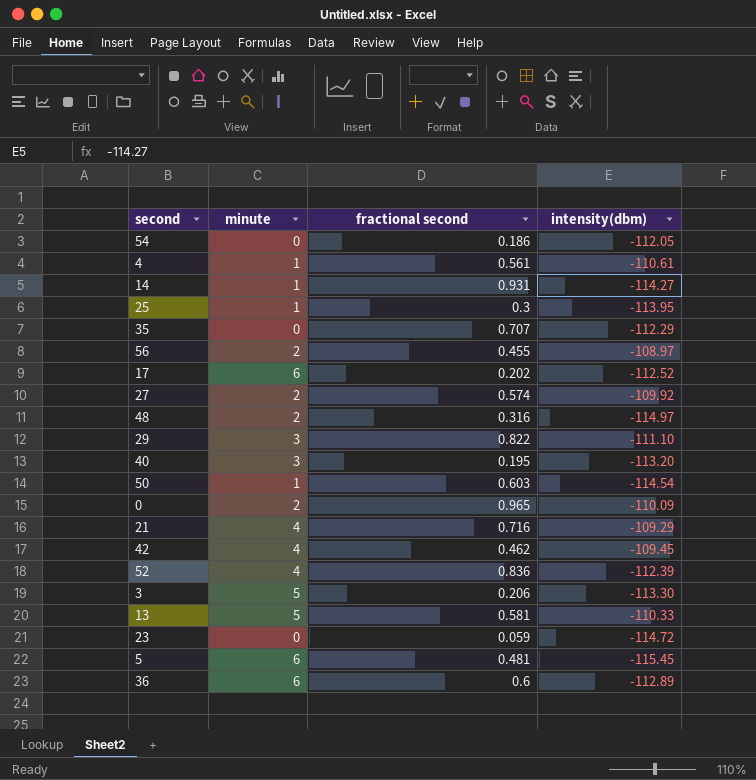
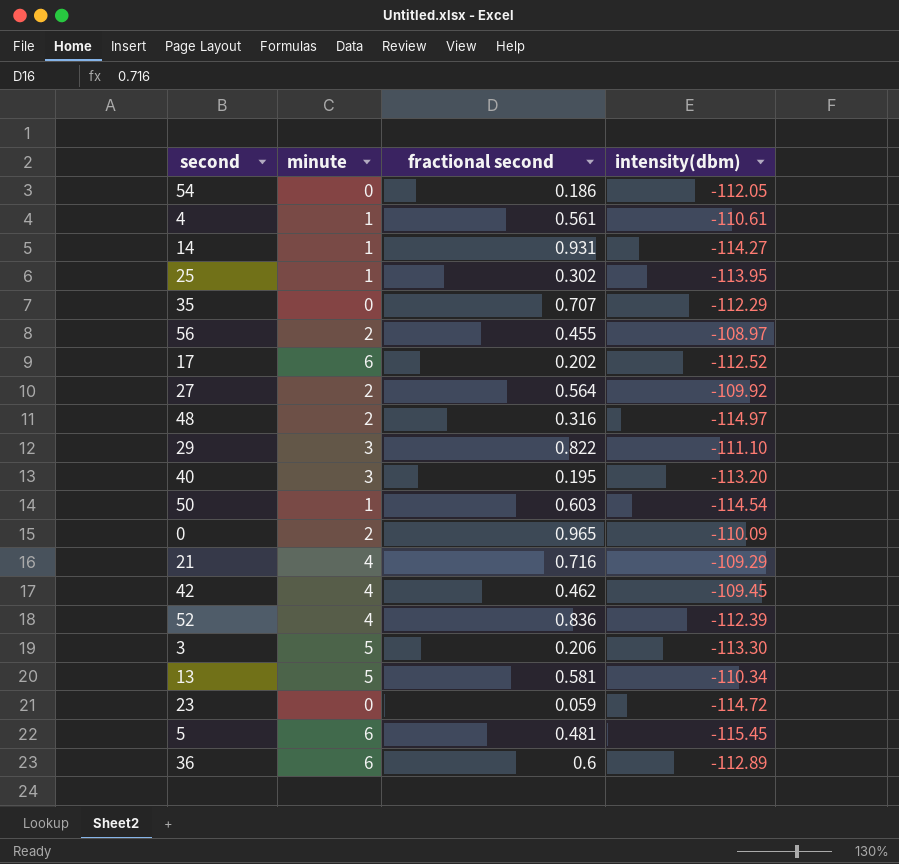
25 | fractional second: 0.3 -> 0.302
27 | fractional second: 0.574 -> 0.564
13 | intensity(dbm): -110.33 -> -110.34

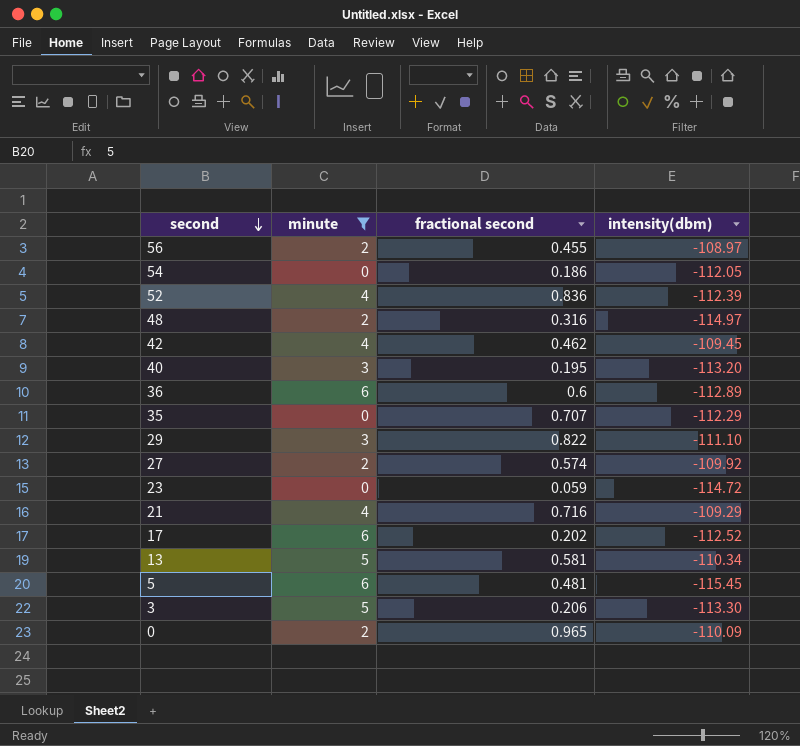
filter: none -> minute != 1
row order: none -> second descending
27 | fractional second: 0.564 -> 0.574

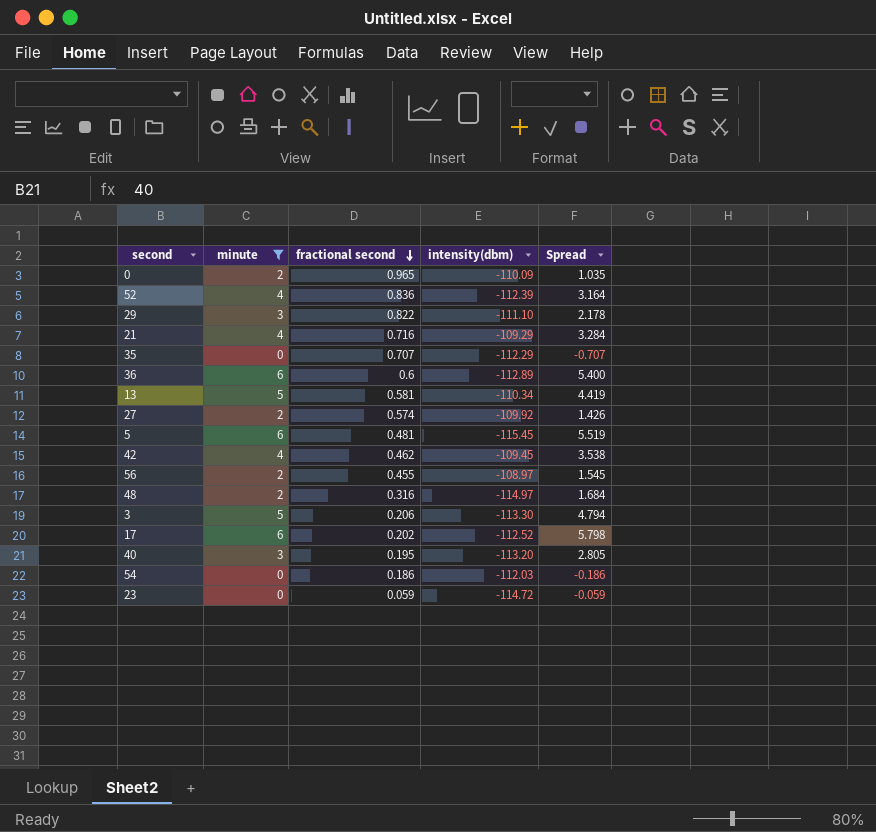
row order: second descending -> fractional second descending
column Spread | formula: none -> [minute] - [fractional second]
54 | intensity(dbm): -112.05 -> -112.03

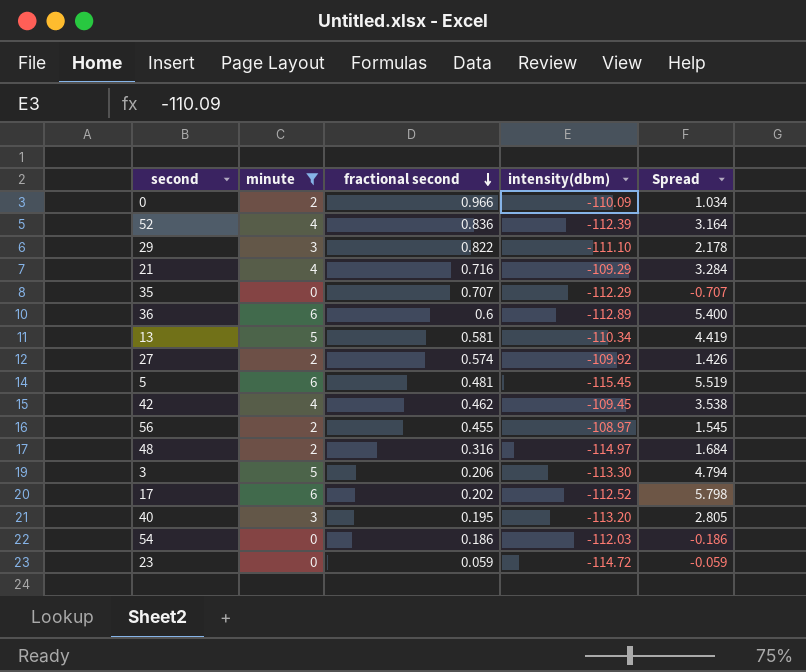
0 | fractional second: 0.965 -> 0.966
0 | Spread: 1.035 -> 1.034

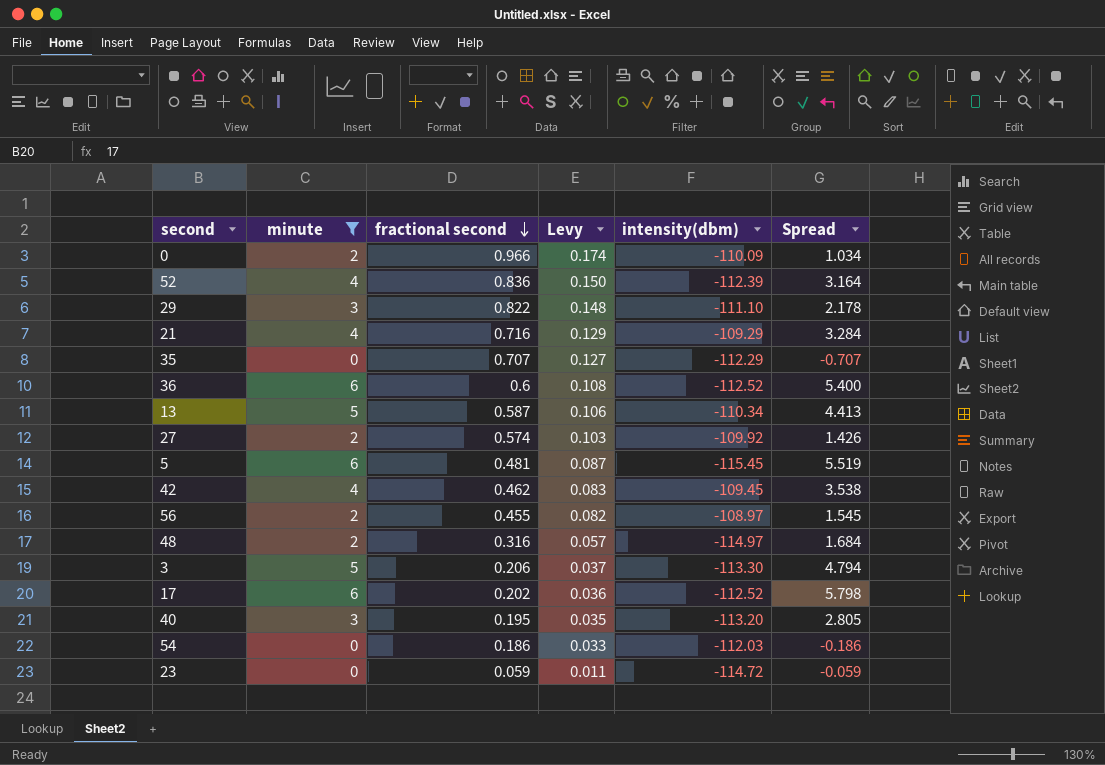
column Levy | formula: none -> [fractional second] * 0.18
36 | intensity(dbm): -112.89 -> -112.52
13 | fractional second: 0.581 -> 0.587
13 | Spread: 4.419 -> 4.413

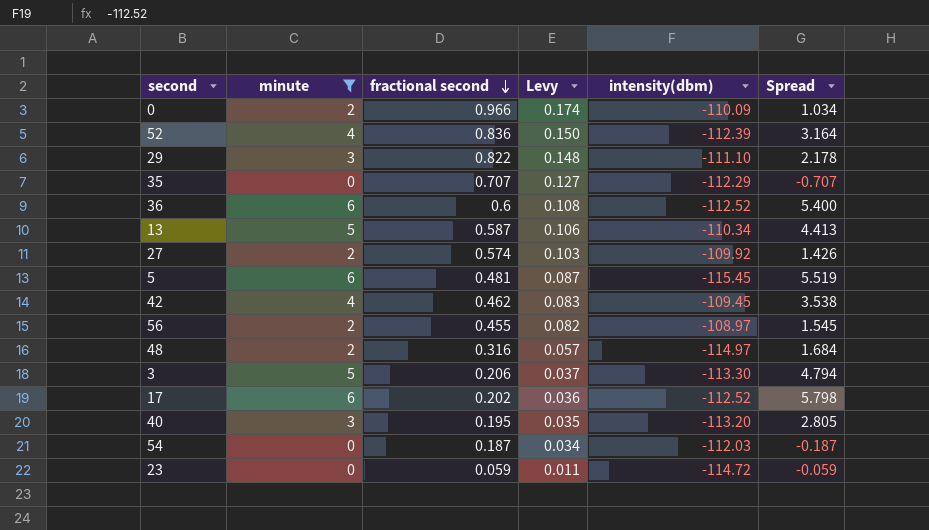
row 21: 4 | 0.716 | 0.129 | -109.29 | 3.284 -> none
54 | fractional second: 0.186 -> 0.187
54 | Levy: 0.033 -> 0.034
54 | Spread: -0.186 -> -0.187

